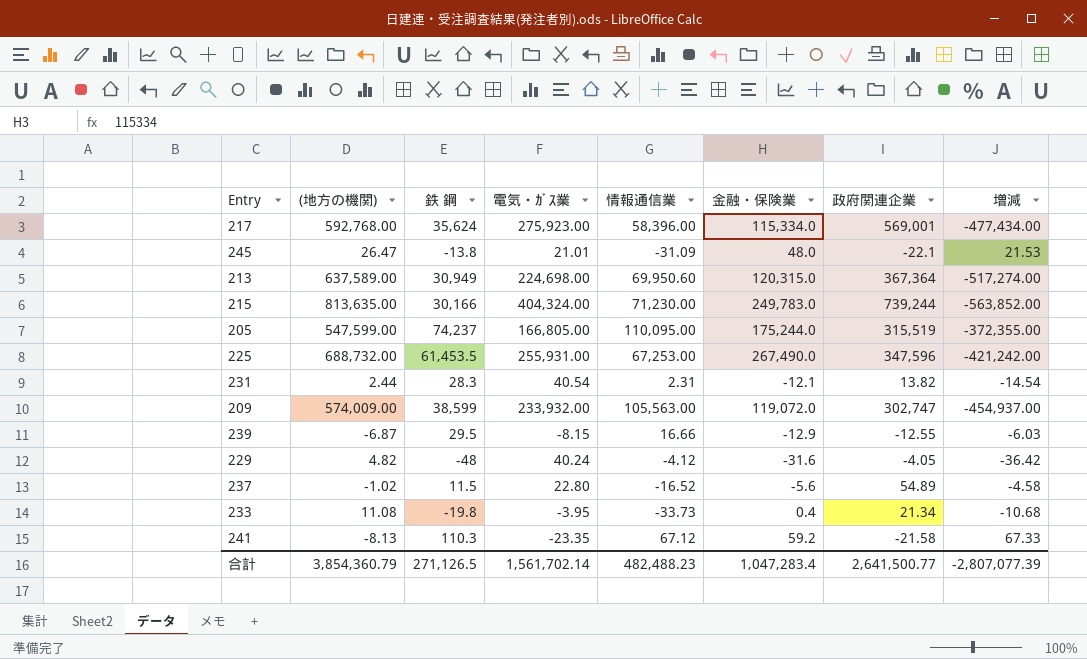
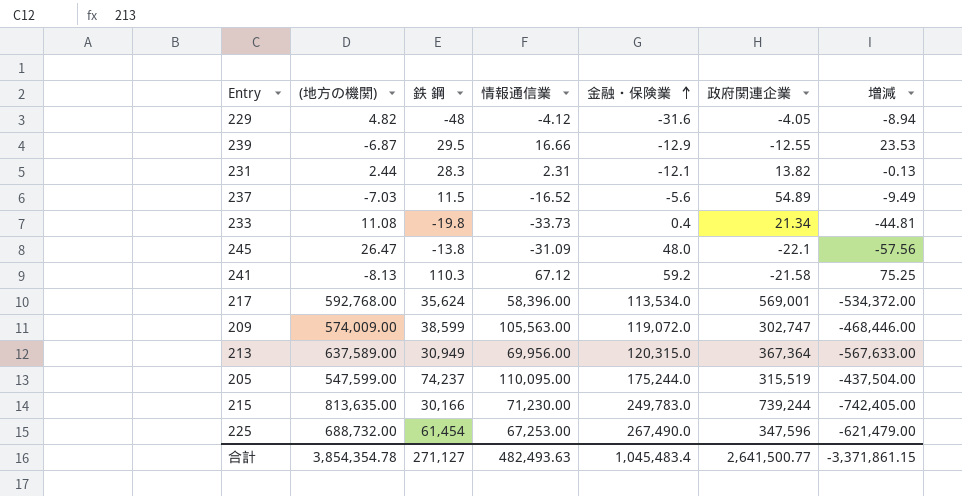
row order: none -> 金融・保険業 ascending
column 電気・ｶﾞｽ業 | position: 4 -> none
column 増減 | formula: [金融・保険業] - [(地方の機関)] -> [情報通信業] - [(地方の機関)]
237 | (地方の機関): -1.02 -> -7.03
217 | 金融・保険業: 115,334.0 -> 113,534.0
213 | 情報通信業: 69,950.60 -> 69,956.00
225 | 鉄 鋼: 61,453.5 -> 61,454
合計 | (地方の機関): 3,854,360.79 -> 3,854,354.78
合計 | 鉄 鋼: 271,126.5 -> 271,127
合計 | 情報通信業: 482,488.23 -> 482,493.63
合計 | 金融・保険業: 1,047,283.4 -> 1,045,483.4
合計 | 増減: -2,807,077.39 -> -3,371,861.15

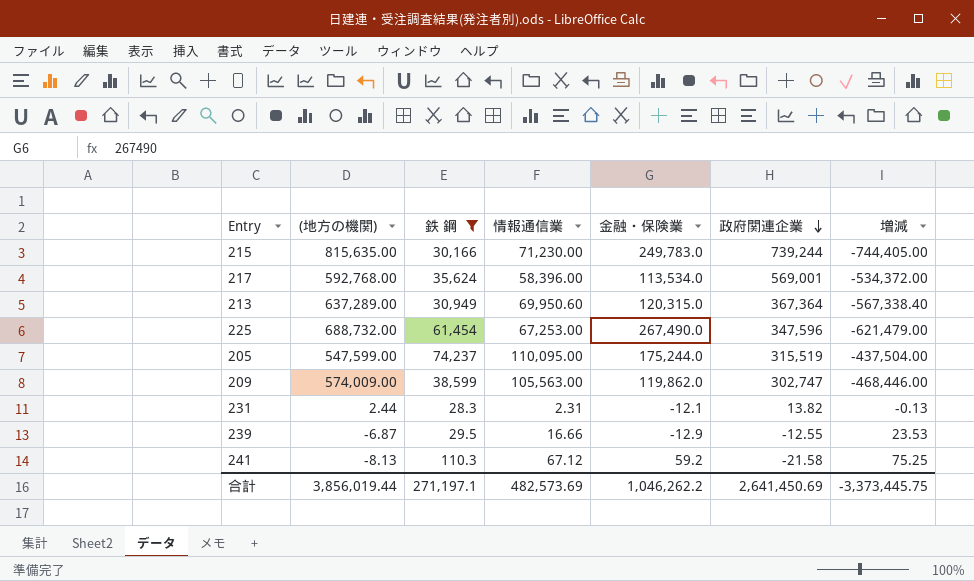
filter: none -> 鉄 鋼 >= 28.3
row order: 金融・保険業 ascending -> 政府関連企業 descending
215 | (地方の機関): 813,635.00 -> 815,635.00
215 | 増減: -742,405.00 -> -744,405.00
213 | (地方の機関): 637,589.00 -> 637,289.00
213 | 情報通信業: 69,956.00 -> 69,950.60
213 | 増減: -567,633.00 -> -567,338.40
209 | 金融・保険業: 119,072.0 -> 119,862.0
合計 | (地方の機関): 3,854,354.78 -> 3,856,019.44
合計 | 鉄 鋼: 271,127 -> 271,197.1
合計 | 情報通信業: 482,493.63 -> 482,573.69
合計 | 金融・保険業: 1,045,483.4 -> 1,046,262.2
合計 | 政府関連企業: 2,641,500.77 -> 2,641,450.69
合計 | 増減: -3,371,861.15 -> -3,373,445.75

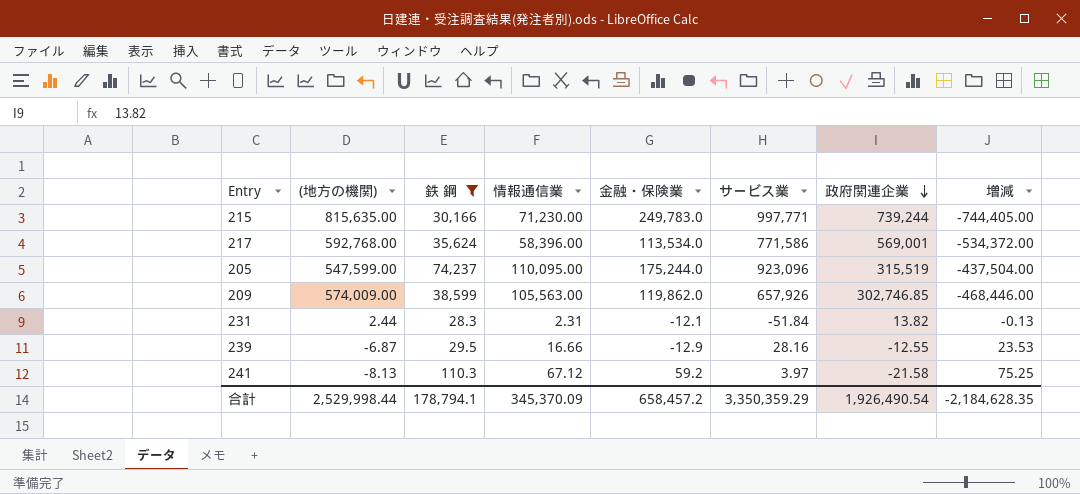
column サービス業 | position: none -> 6
row 213: 637,289.00 | 30,949 | 69,950.60 | 120,315.0 | 367,364 | -567,338.40 -> none
row 225: 688,732.00 | 61,454 | 67,253.00 | 267,490.0 | 347,596 | -621,479.00 -> none
209 | 政府関連企業: 302,747 -> 302,746.85
合計 | (地方の機関): 3,856,019.44 -> 2,529,998.44
合計 | 鉄 鋼: 271,197.1 -> 178,794.1
合計 | 情報通信業: 482,573.69 -> 345,370.09
合計 | 金融・保険業: 1,046,262.2 -> 658,457.2
合計 | 政府関連企業: 2,641,450.69 -> 1,926,490.54
合計 | 増減: -3,373,445.75 -> -2,184,628.35

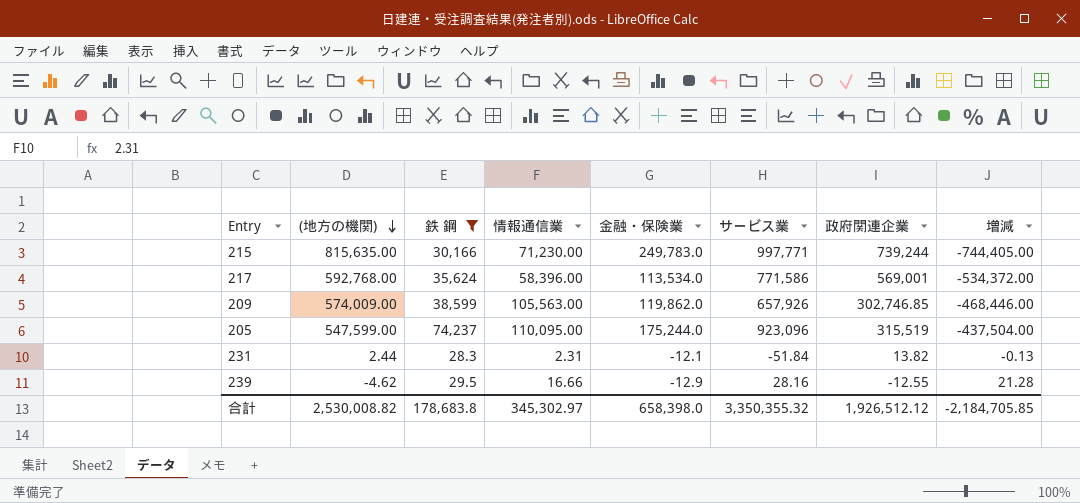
row order: 政府関連企業 descending -> (地方の機関) descending
row 241: -8.13 | 110.3 | 67.12 | 59.2 | 3.97 | -21.58 | 75.25 -> none
239 | (地方の機関): -6.87 -> -4.62
239 | 増減: 23.53 -> 21.28
合計 | (地方の機関): 2,529,998.44 -> 2,530,008.82
合計 | 鉄 鋼: 178,794.1 -> 178,683.8
合計 | 情報通信業: 345,370.09 -> 345,302.97
合計 | 金融・保険業: 658,457.2 -> 658,398.0
合計 | サービス業: 3,350,359.29 -> 3,350,355.32
合計 | 政府関連企業: 1,926,490.54 -> 1,926,512.12
合計 | 増減: -2,184,628.35 -> -2,184,705.85

